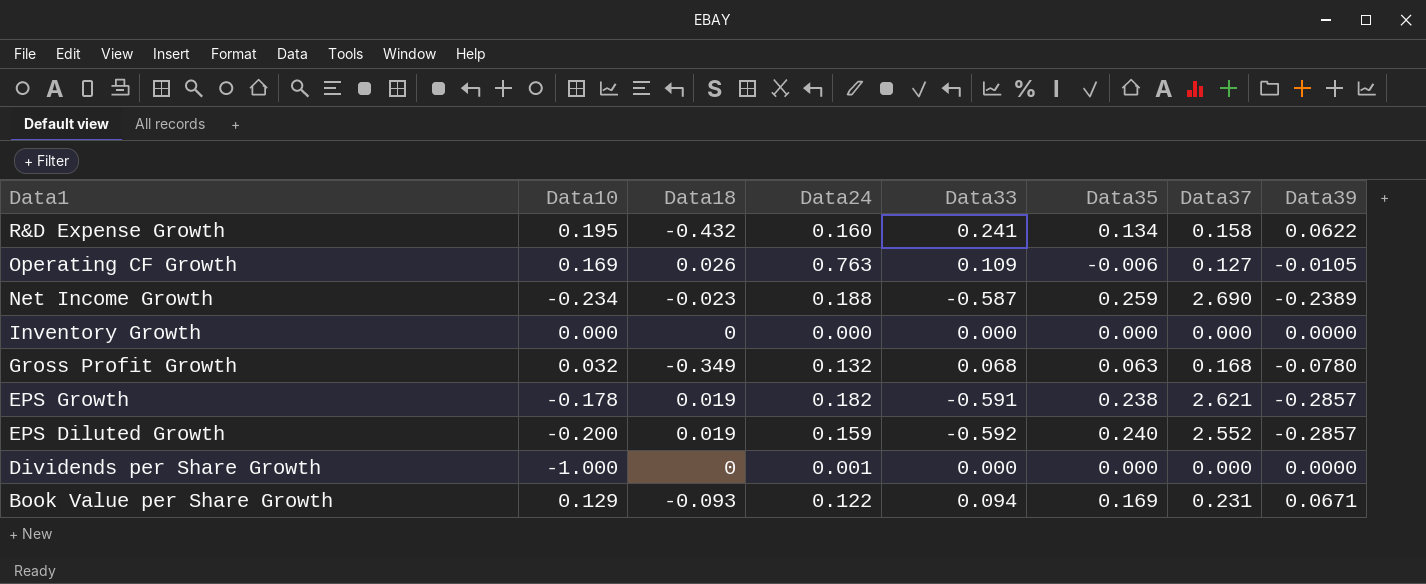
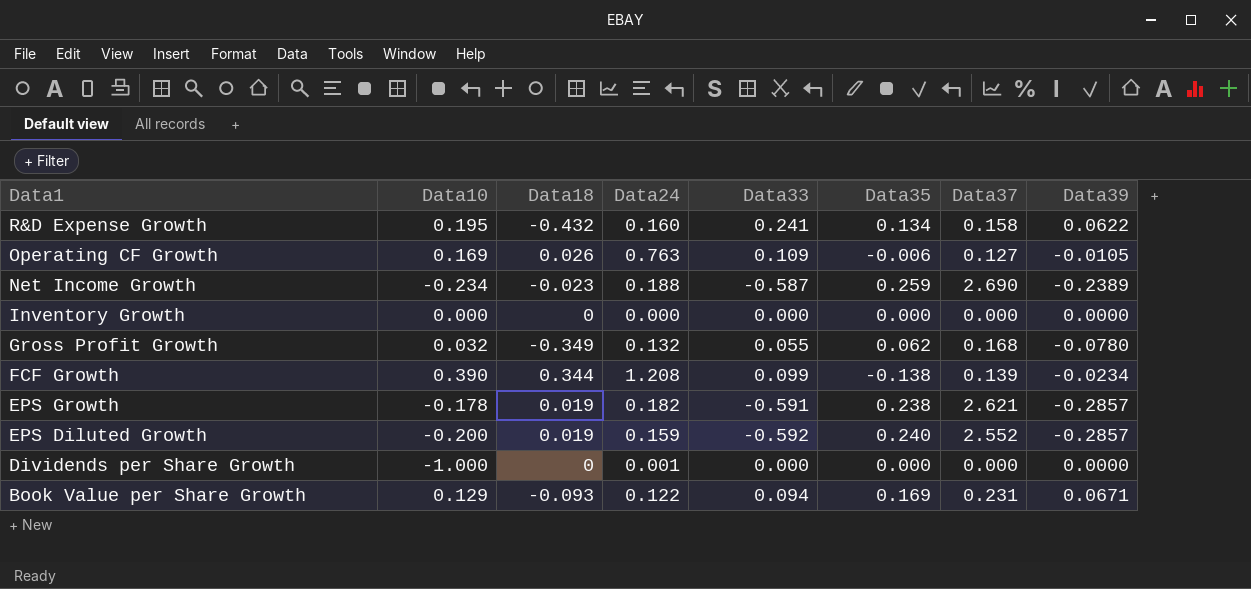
Gross Profit Growth | Data33: 0.068 -> 0.055
Gross Profit Growth | Data35: 0.063 -> 0.062
row FCF Growth: none -> 0.390 | 0.344 | 1.208 | 0.099 | -0.138 | 0.139 | -0.0234

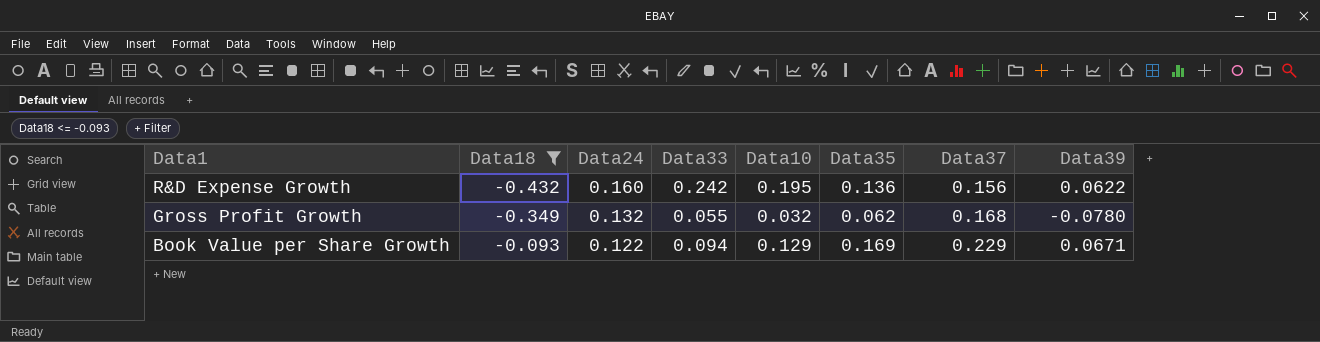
filter: none -> Data18 <= -0.093
column Data10 | position: 2 -> 5
R&D Expense Growth | Data33: 0.241 -> 0.242
R&D Expense Growth | Data35: 0.134 -> 0.136
R&D Expense Growth | Data37: 0.158 -> 0.156
Book Value per Share Growth | Data37: 0.231 -> 0.229

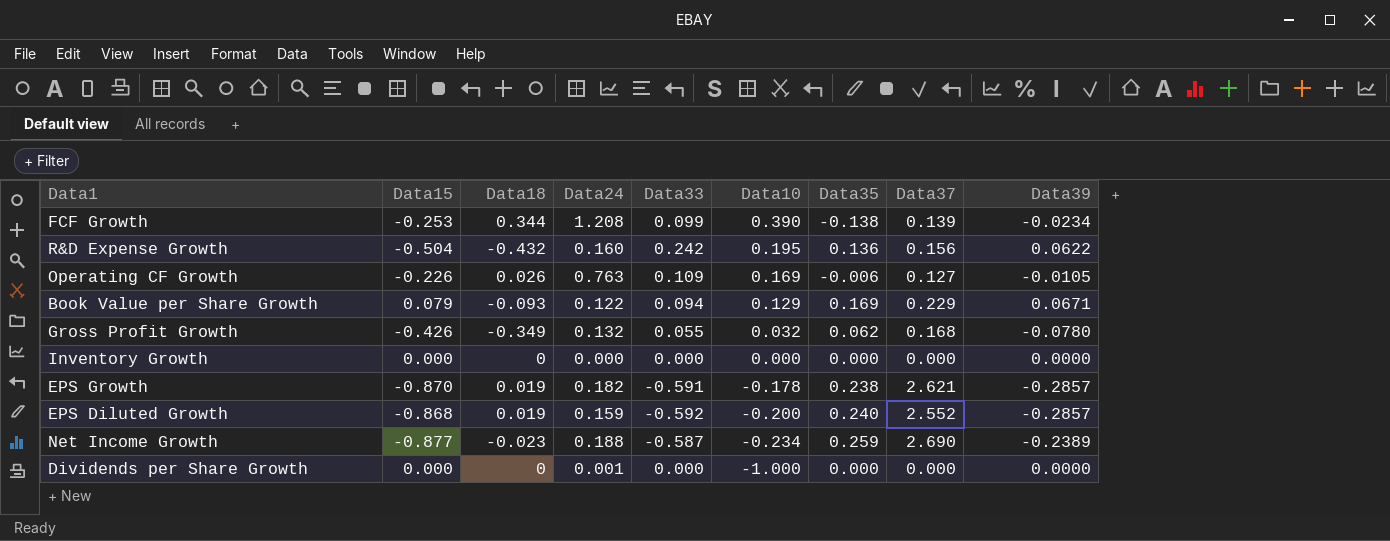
filter: Data18 <= -0.093 -> none
row order: Data1 descending -> Data10 descending
column Data15 | position: none -> 2

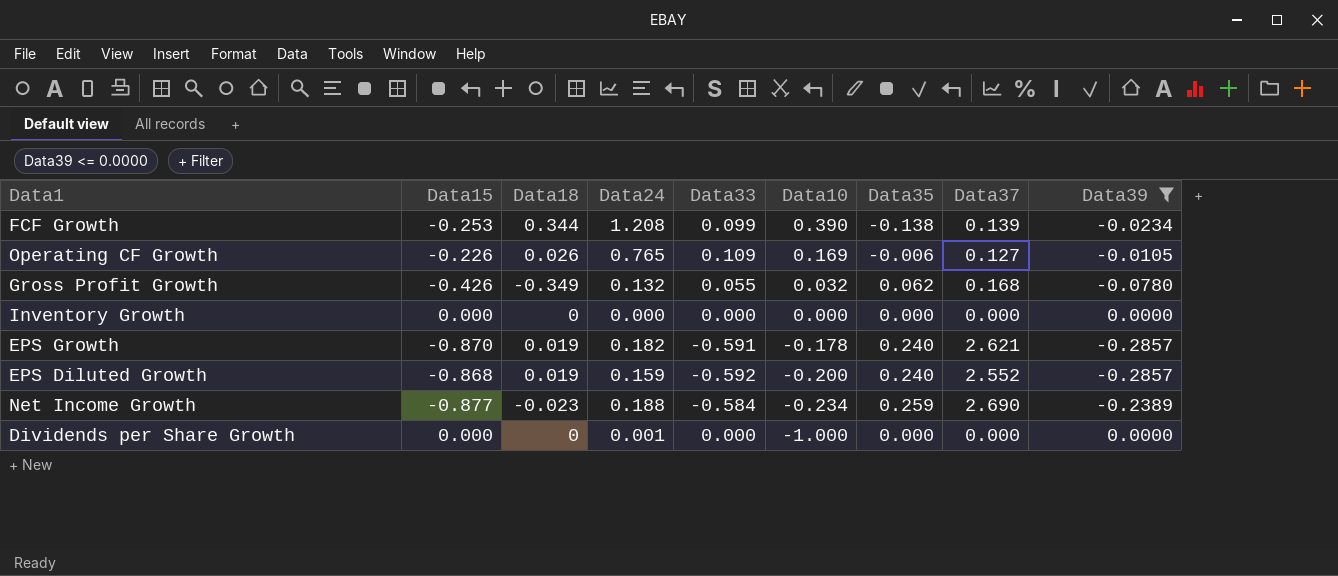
filter: none -> Data39 <= 0.0000
Operating CF Growth | Data24: 0.763 -> 0.765
EPS Growth | Data35: 0.238 -> 0.240
Net Income Growth | Data33: -0.587 -> -0.584

